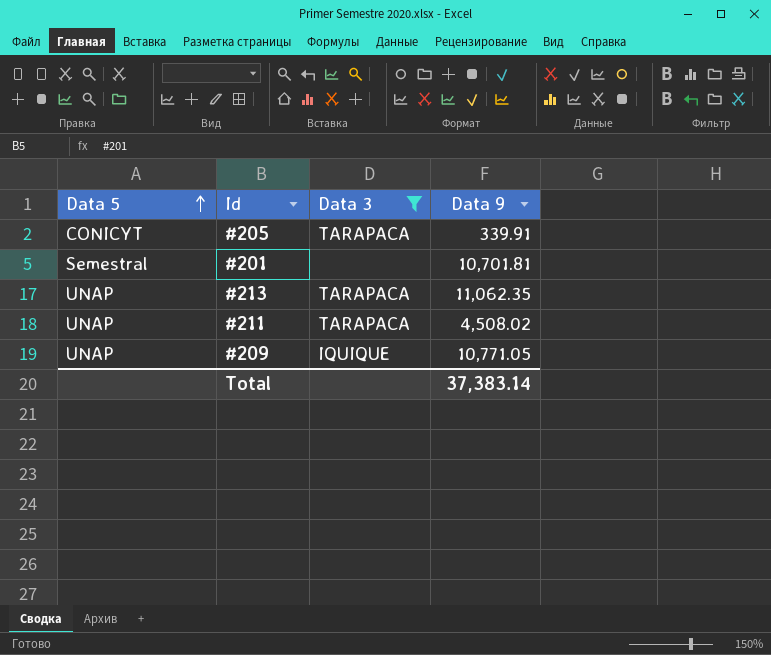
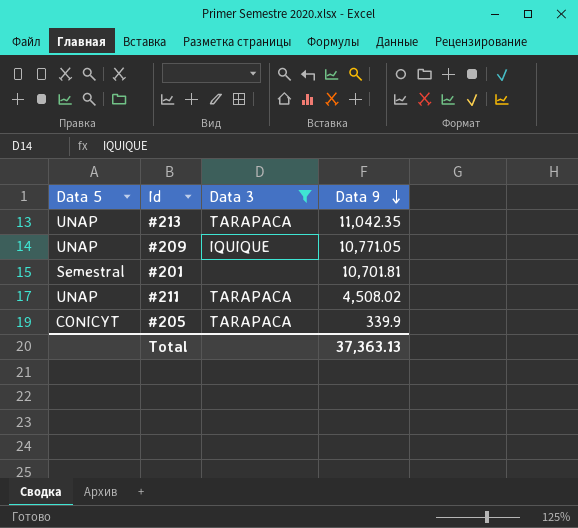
row order: Data 5 ascending -> Data 9 descending
#213 | Data 9: 11,062.35 -> 11,042.35
#205 | Data 9: 339.91 -> 339.9
Total | Data 9: 37,383.14 -> 37,363.13

